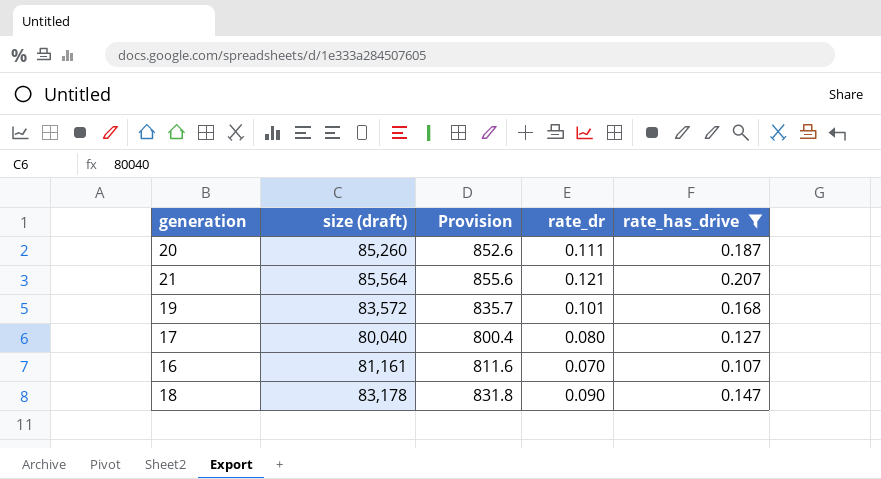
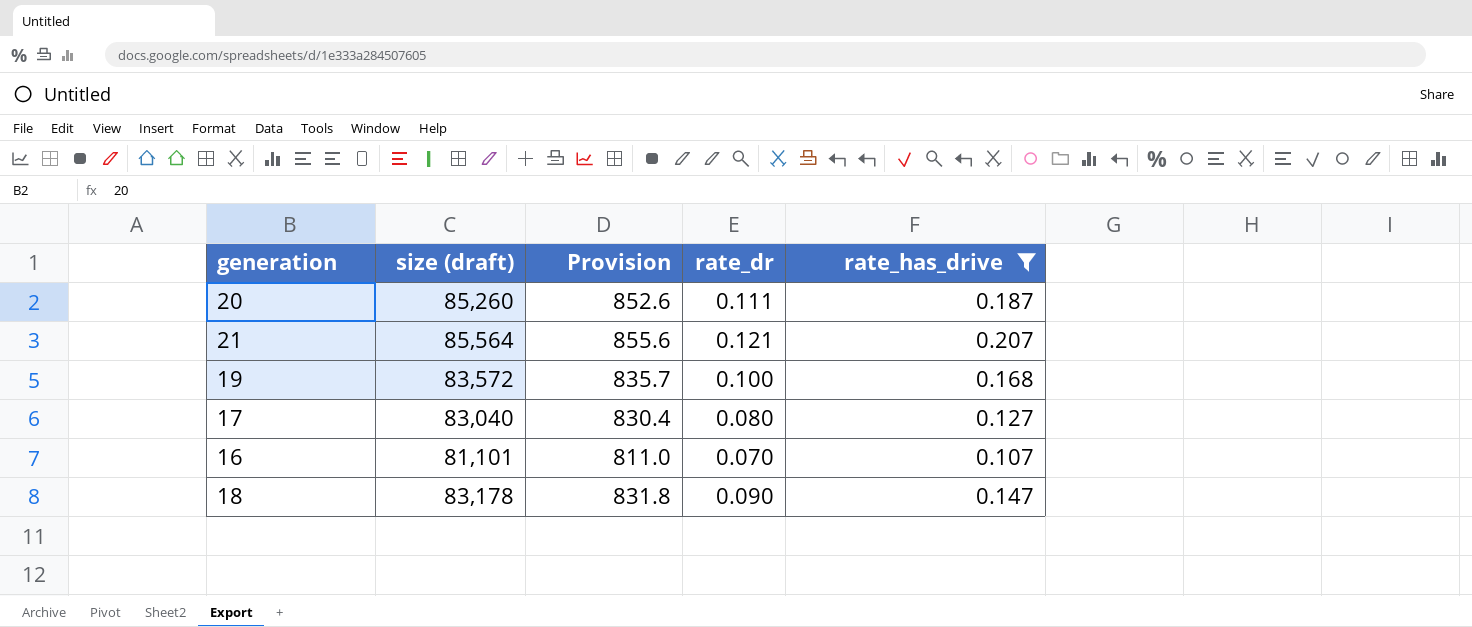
19 | rate_dr: 0.101 -> 0.100
17 | size (draft): 80,040 -> 83,040
17 | Provision: 800.4 -> 830.4
16 | size (draft): 81,161 -> 81,101
16 | Provision: 811.6 -> 811.0

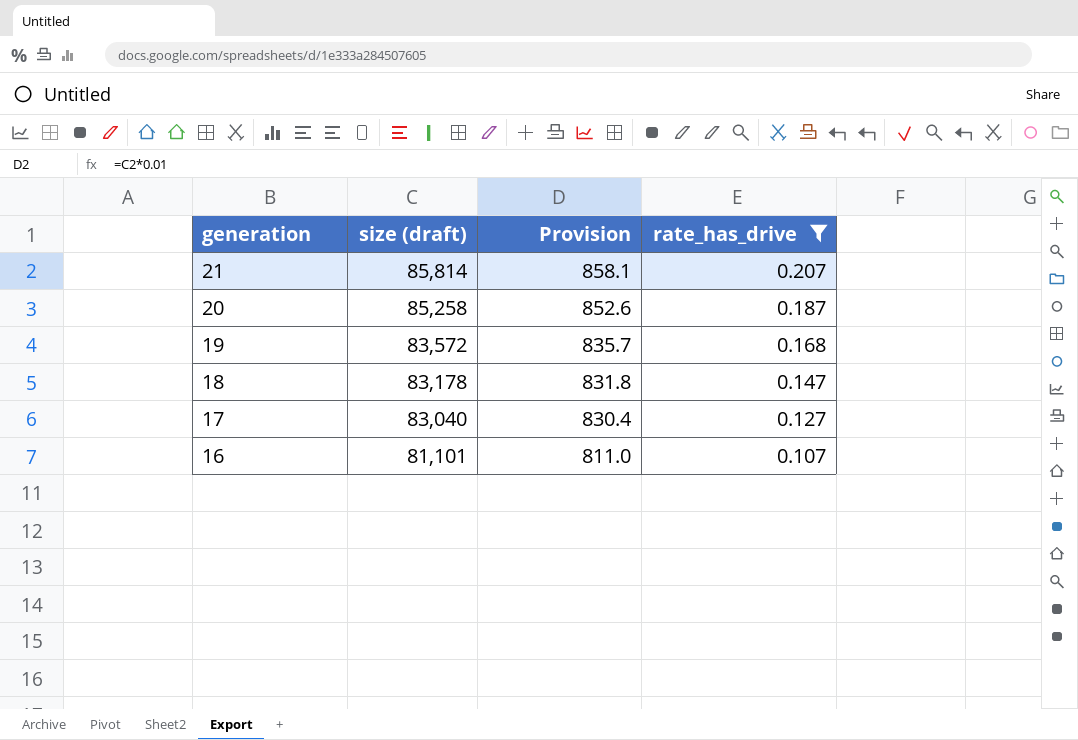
row order: none -> generation descending
column rate_dr | position: 4 -> none
21 | size (draft): 85,564 -> 85,814
21 | Provision: 855.6 -> 858.1
20 | size (draft): 85,260 -> 85,258

